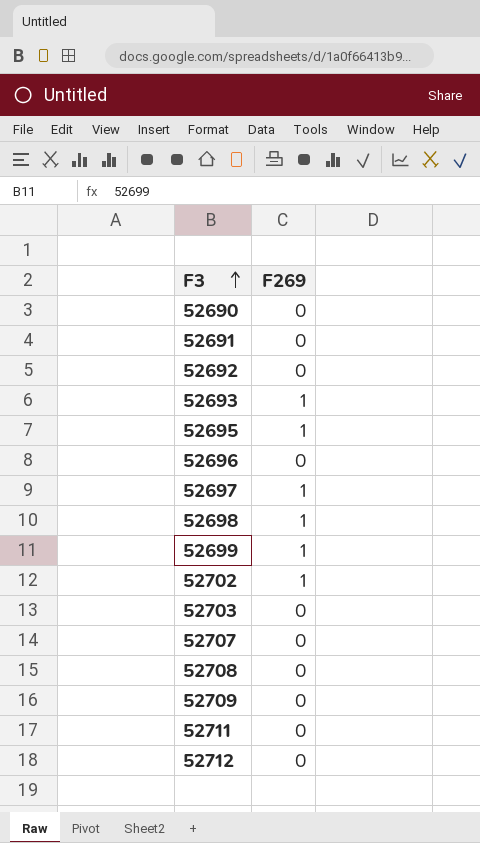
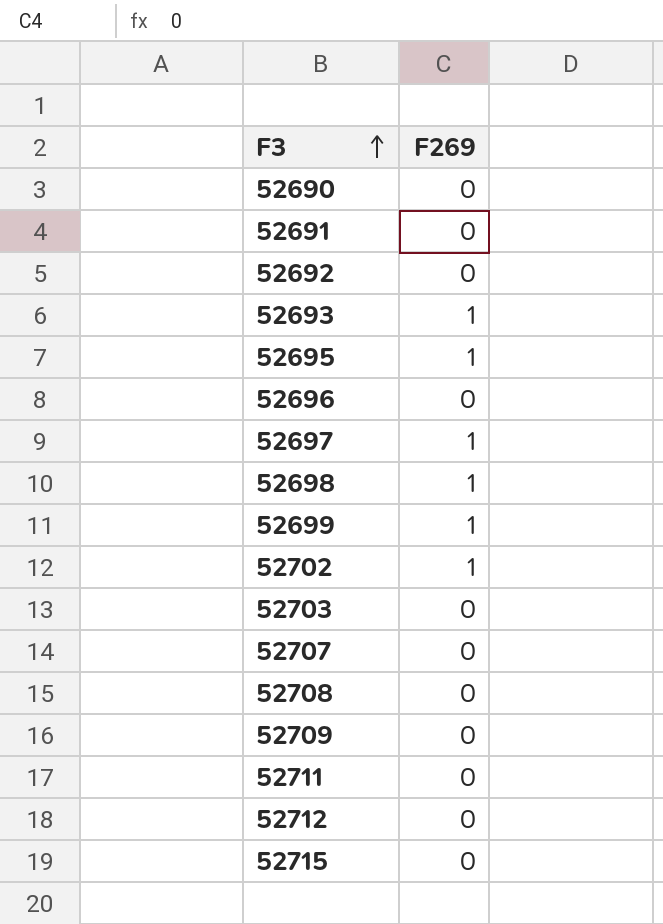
row 52715: none -> 0

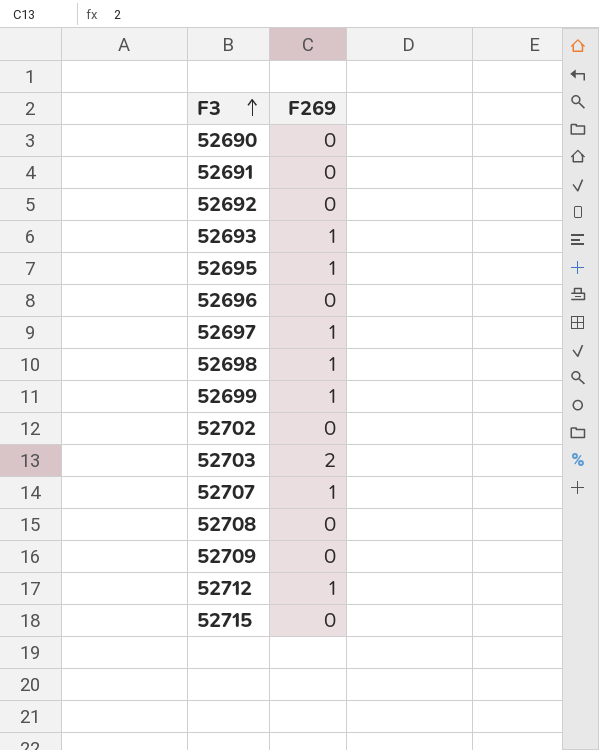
row 52711: 0 -> none
52702 | F269: 1 -> 0
52703 | F269: 0 -> 2
52707 | F269: 0 -> 1
52712 | F269: 0 -> 1

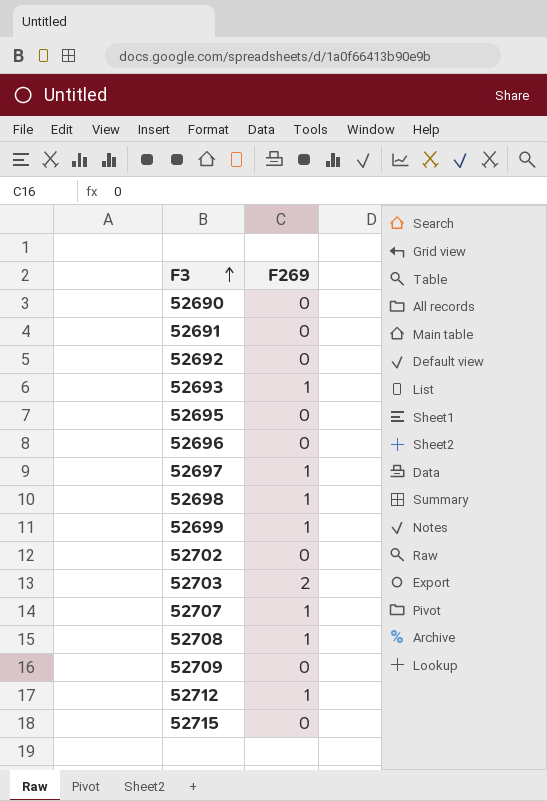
52695 | F269: 1 -> 0
52708 | F269: 0 -> 1

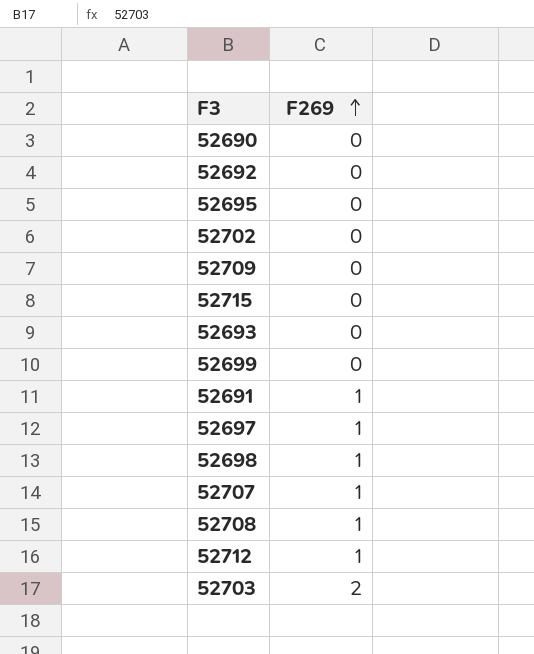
row order: F3 ascending -> F269 ascending
row 52696: 0 -> none
52693 | F269: 1 -> 0
52699 | F269: 1 -> 0
52691 | F269: 0 -> 1

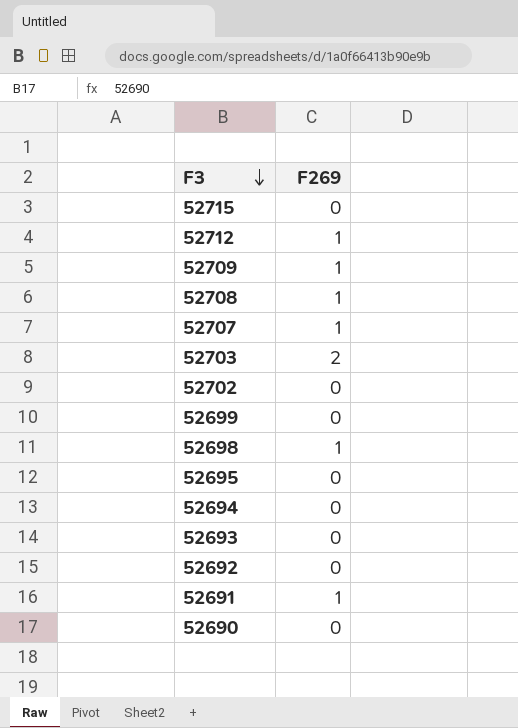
row order: F269 ascending -> F3 descending
row 52697: 1 -> none
52709 | F269: 0 -> 1
row 52694: none -> 0

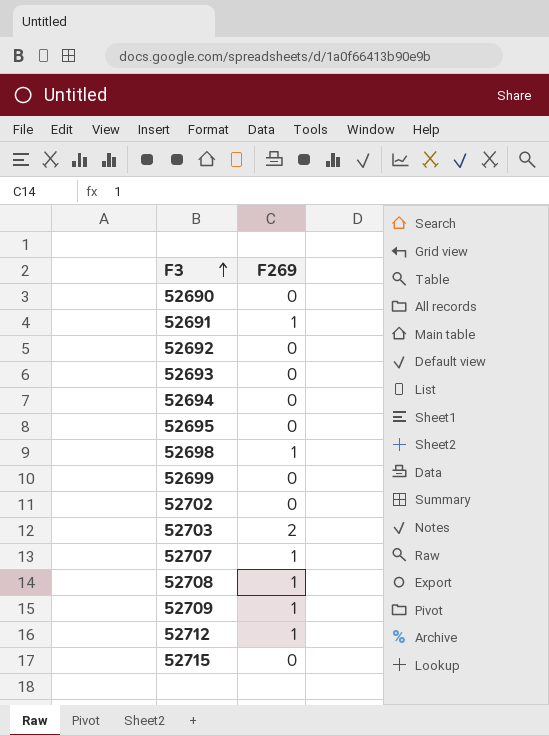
row order: F3 descending -> F3 ascending

